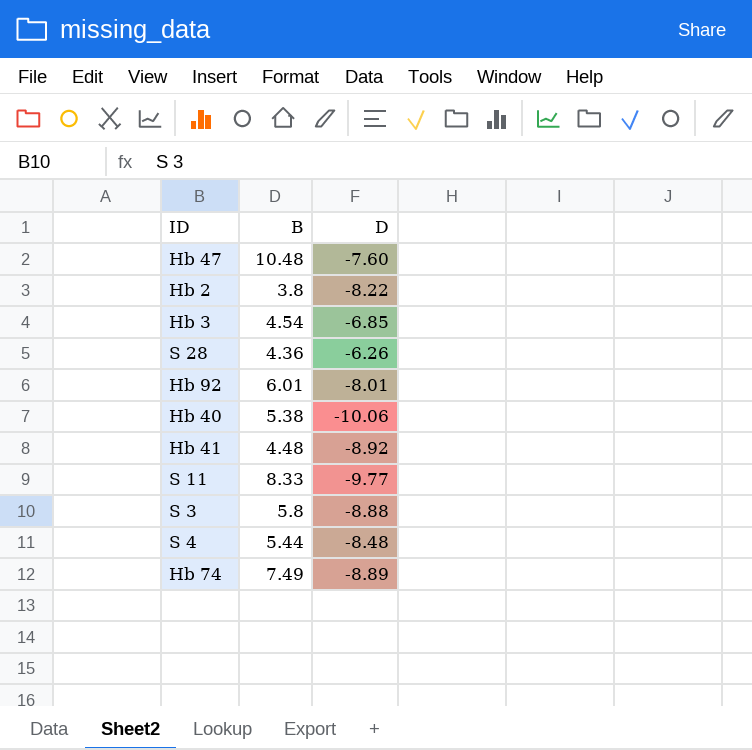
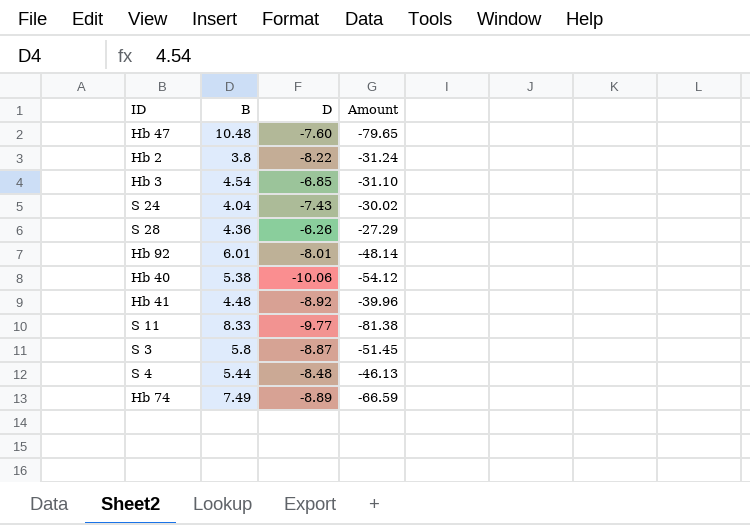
column Amount | formula: none -> [B] * [D]
row S 24: none -> 4.04 | -7.43 | -30.02
S 3 | D: -8.88 -> -8.87

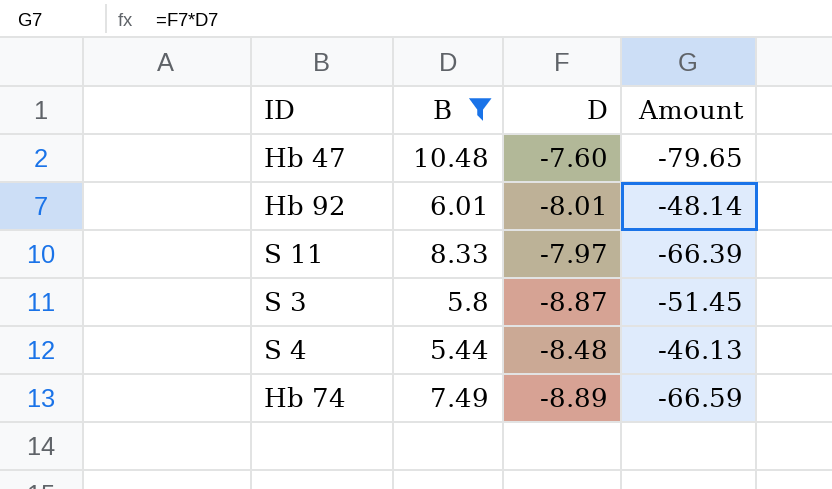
filter: none -> B >= 5.44
S 11 | D: -9.77 -> -7.97
S 11 | Amount: -81.38 -> -66.39

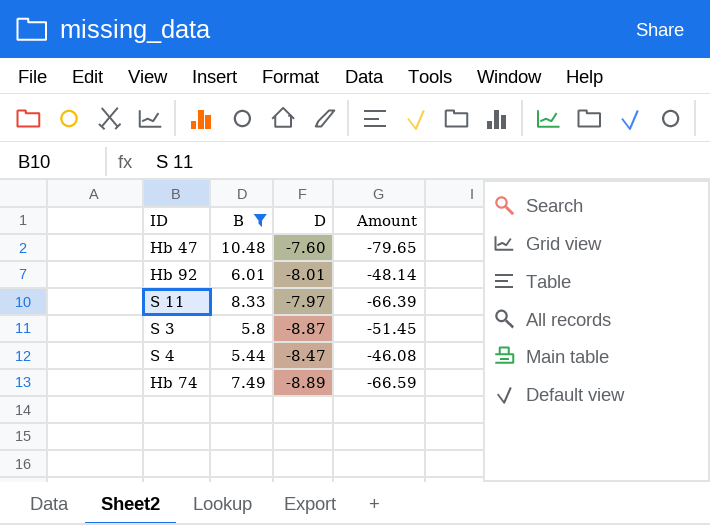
S 4 | D: -8.48 -> -8.47
S 4 | Amount: -46.13 -> -46.08

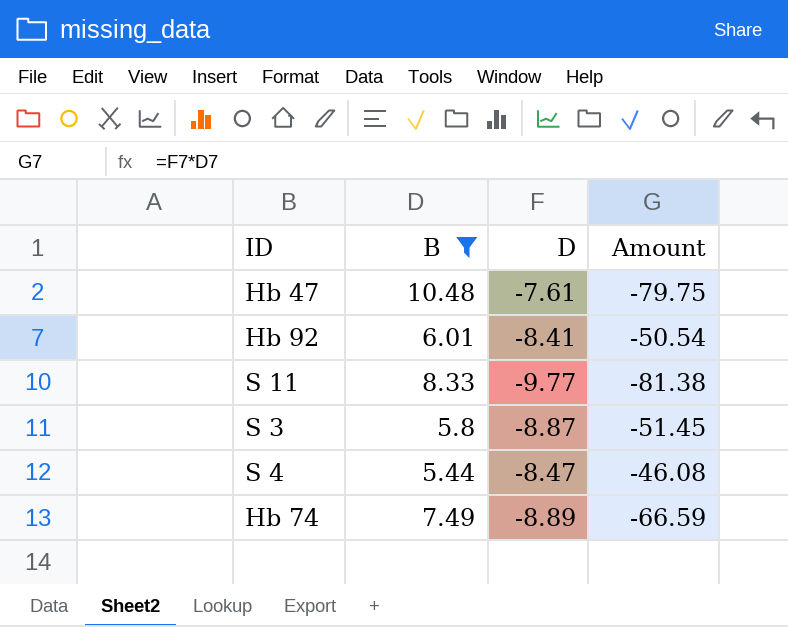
Hb 47 | D: -7.60 -> -7.61
Hb 47 | Amount: -79.65 -> -79.75
Hb 92 | D: -8.01 -> -8.41
Hb 92 | Amount: -48.14 -> -50.54
S 11 | D: -7.97 -> -9.77
S 11 | Amount: -66.39 -> -81.38

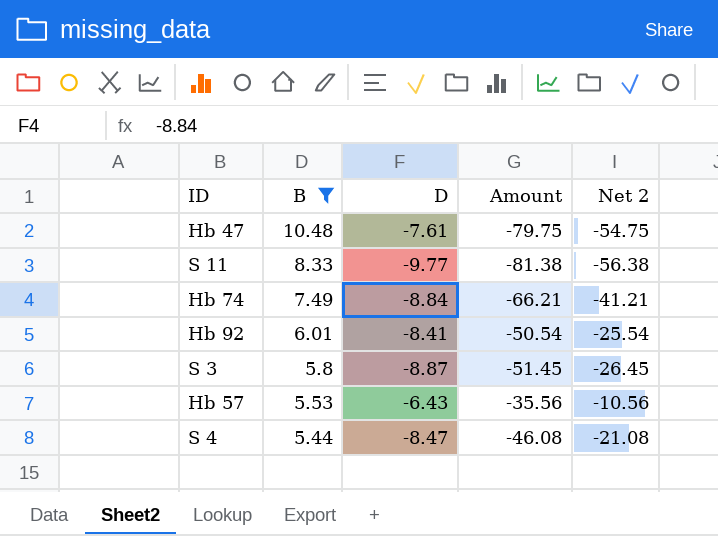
row order: none -> B descending
column Net 2 | formula: none -> [Amount] + 25
Hb 74 | D: -8.89 -> -8.84
Hb 74 | Amount: -66.59 -> -66.21
row Hb 57: none -> 5.53 | -6.43 | -35.56 | -10.56

